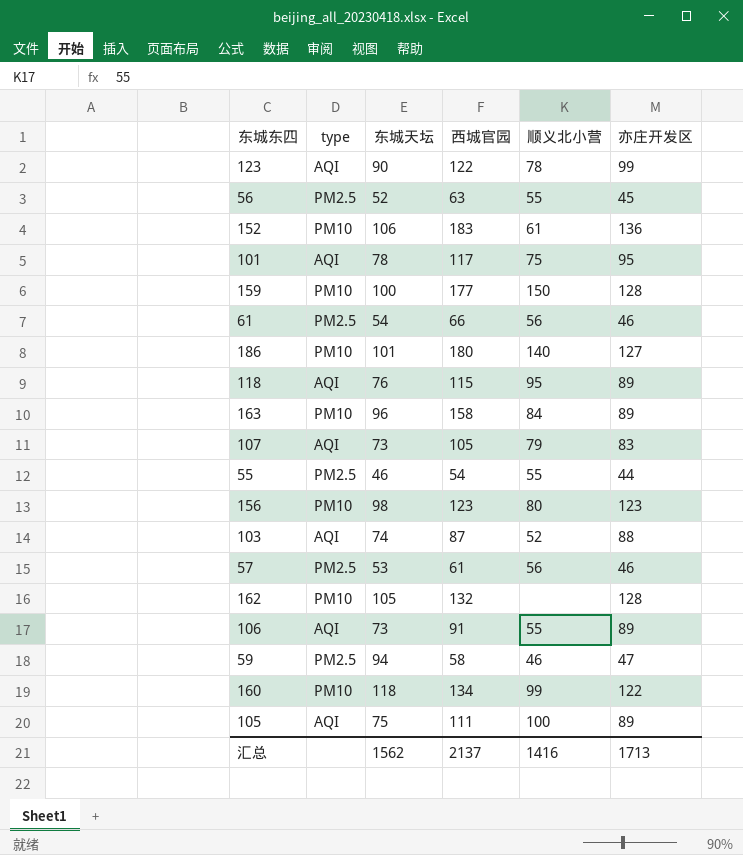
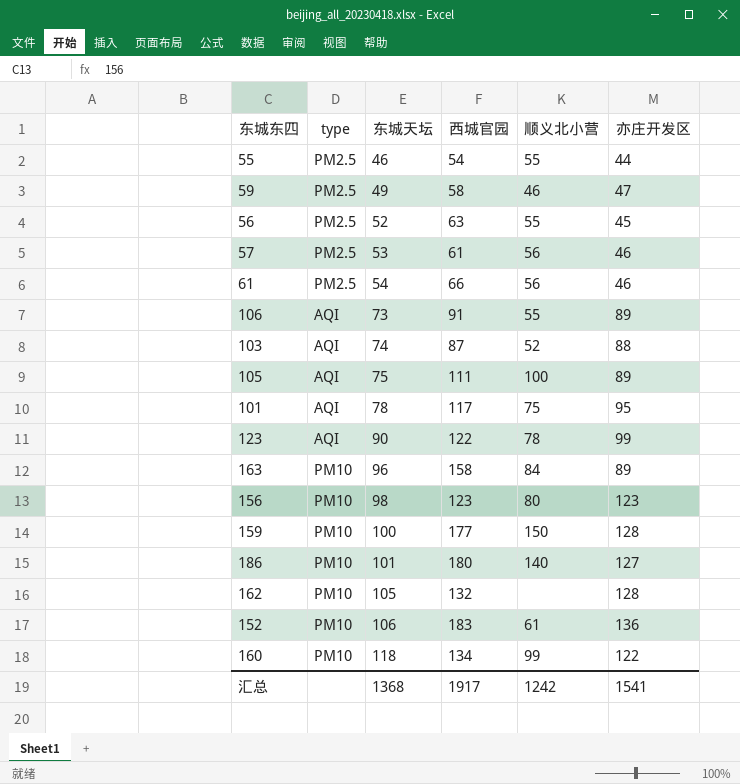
row order: none -> 东城天坛 ascending
row 118: AQI | 76 | 115 | 95 | 89 -> none
row 107: AQI | 73 | 105 | 79 | 83 -> none
59 | 东城天坛: 94 -> 49
汇总 | 东城天坛: 1562 -> 1368
汇总 | 西城官园: 2137 -> 1917
汇总 | 顺义北小营: 1416 -> 1242
汇总 | 亦庄开发区: 1713 -> 1541

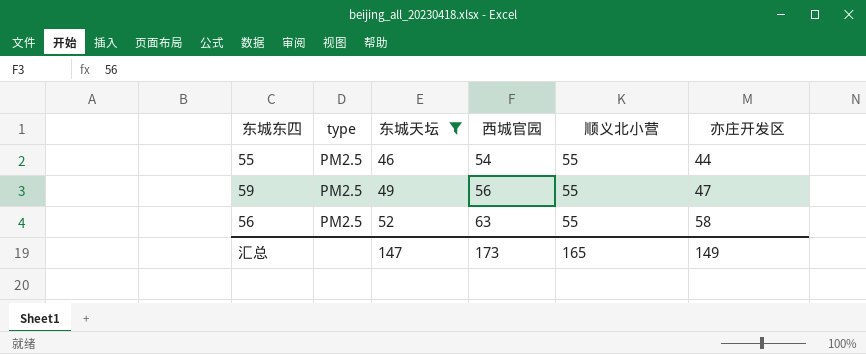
filter: none -> 东城天坛 <= 52
59 | 西城官园: 58 -> 56
59 | 顺义北小营: 46 -> 55
56 | 亦庄开发区: 45 -> 58
汇总 | 东城天坛: 1368 -> 147
汇总 | 西城官园: 1917 -> 173
汇总 | 顺义北小营: 1242 -> 165
汇总 | 亦庄开发区: 1541 -> 149

